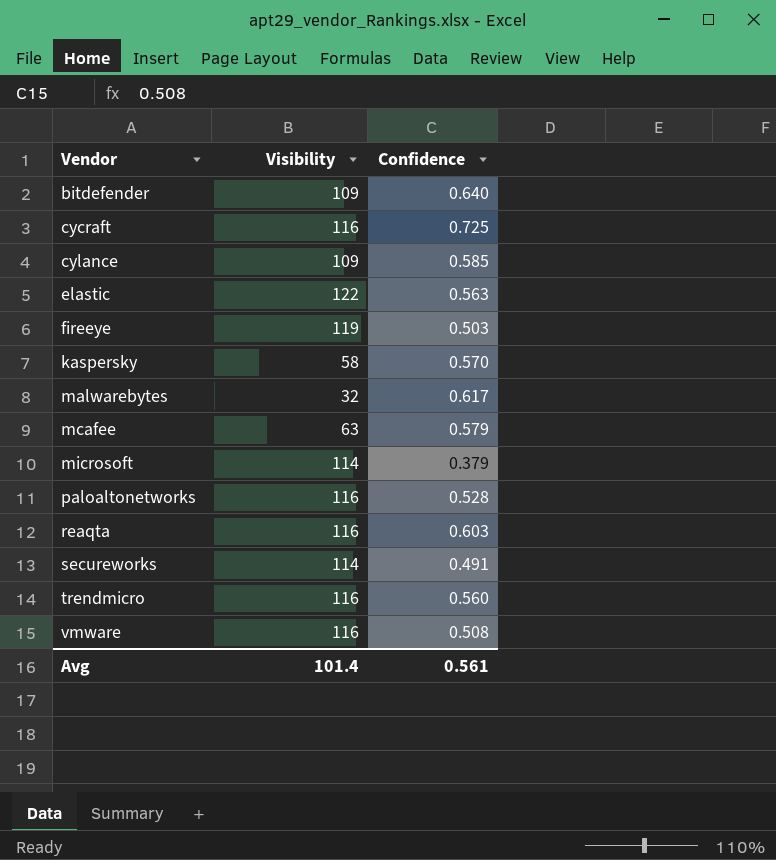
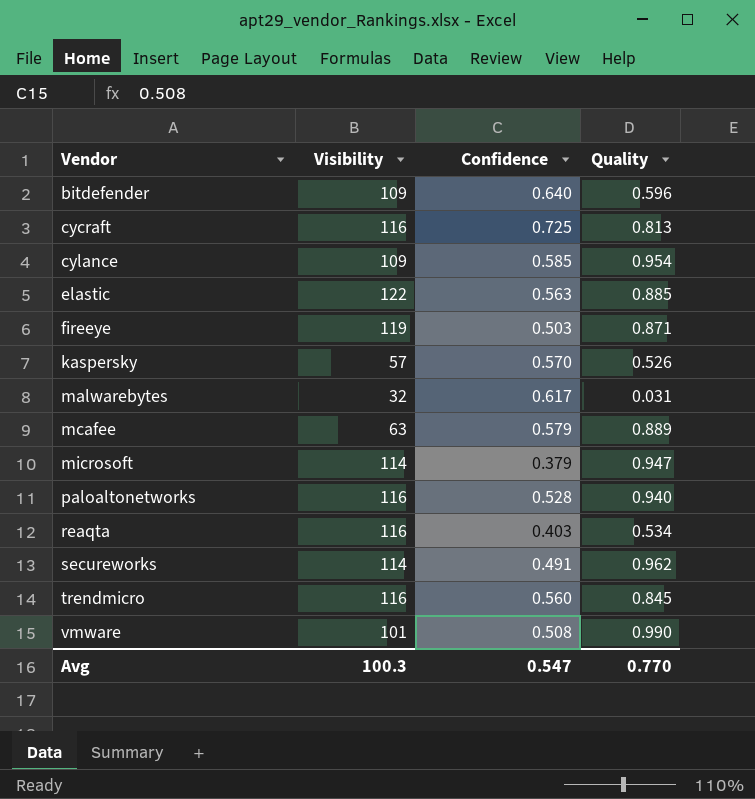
column Quality | position: none -> 4
kaspersky | Visibility: 58 -> 57
reaqta | Confidence: 0.603 -> 0.403
vmware | Visibility: 116 -> 101
Avg | Visibility: 101.4 -> 100.3
Avg | Confidence: 0.561 -> 0.547

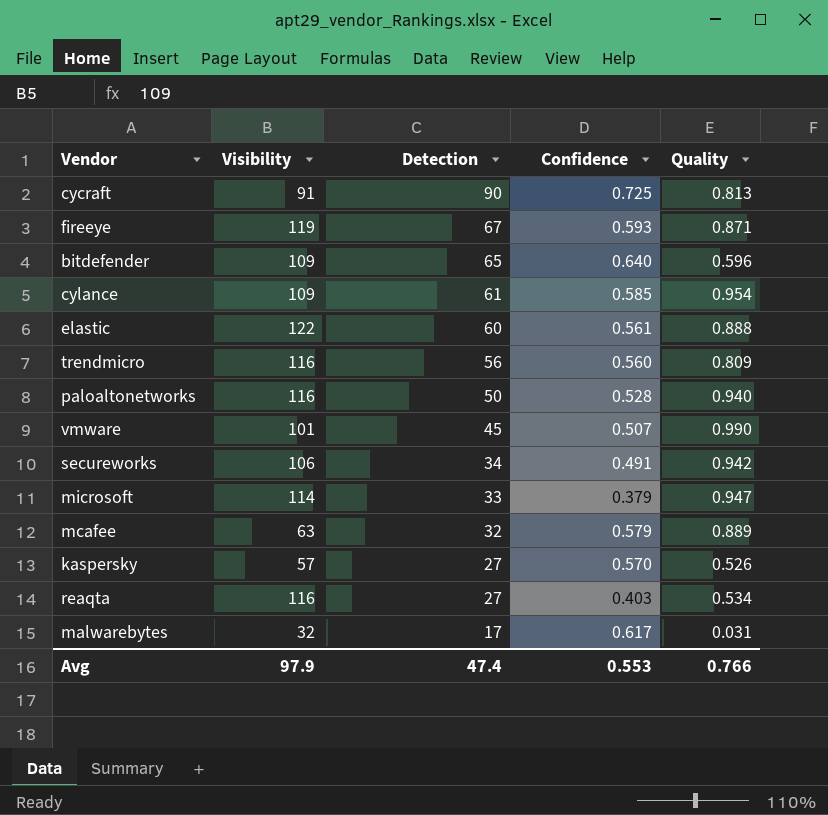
row order: Vendor ascending -> Detection descending
column Detection | position: none -> 3
cycraft | Visibility: 116 -> 91
fireeye | Confidence: 0.503 -> 0.593
elastic | Confidence: 0.563 -> 0.561
elastic | Quality: 0.885 -> 0.888
trendmicro | Quality: 0.845 -> 0.809
vmware | Confidence: 0.508 -> 0.507
secureworks | Visibility: 114 -> 106
secureworks | Quality: 0.962 -> 0.942
Avg | Visibility: 100.3 -> 97.9
Avg | Confidence: 0.547 -> 0.553
Avg | Quality: 0.770 -> 0.766

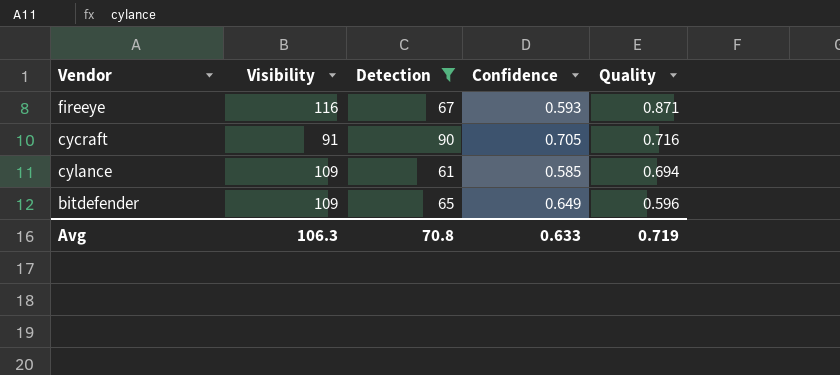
filter: none -> Detection >= 61
row order: Detection descending -> Quality descending
fireeye | Visibility: 119 -> 116
cycraft | Confidence: 0.725 -> 0.705
cycraft | Quality: 0.813 -> 0.716
cylance | Quality: 0.954 -> 0.694
bitdefender | Confidence: 0.640 -> 0.649
Avg | Visibility: 97.9 -> 106.3
Avg | Detection: 47.4 -> 70.8
Avg | Confidence: 0.553 -> 0.633
Avg | Quality: 0.766 -> 0.719

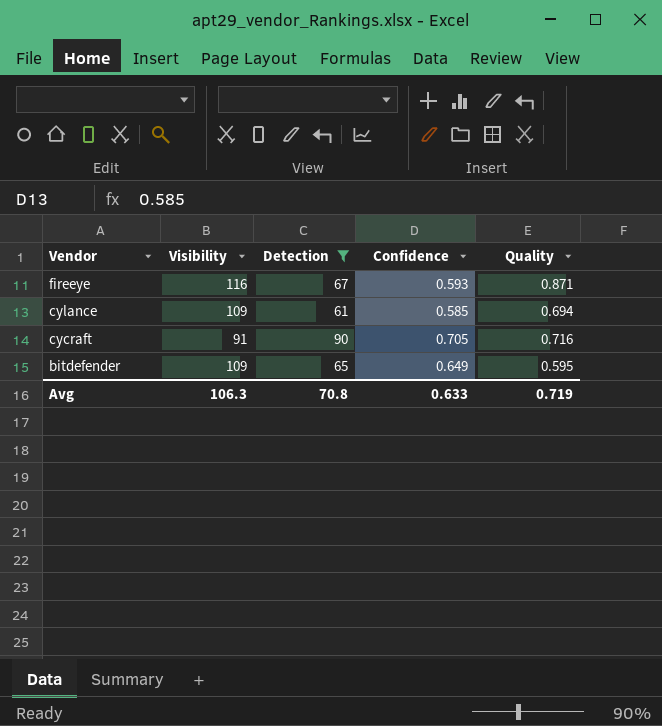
row order: Quality descending -> Vendor descending
bitdefender | Quality: 0.596 -> 0.595

